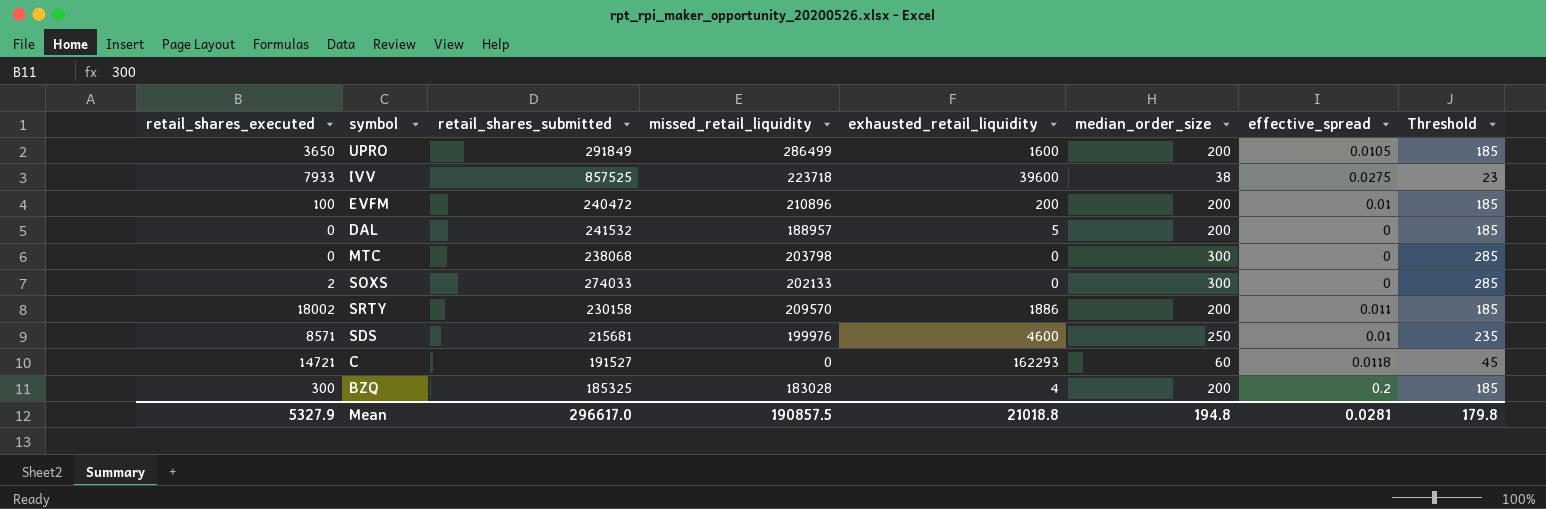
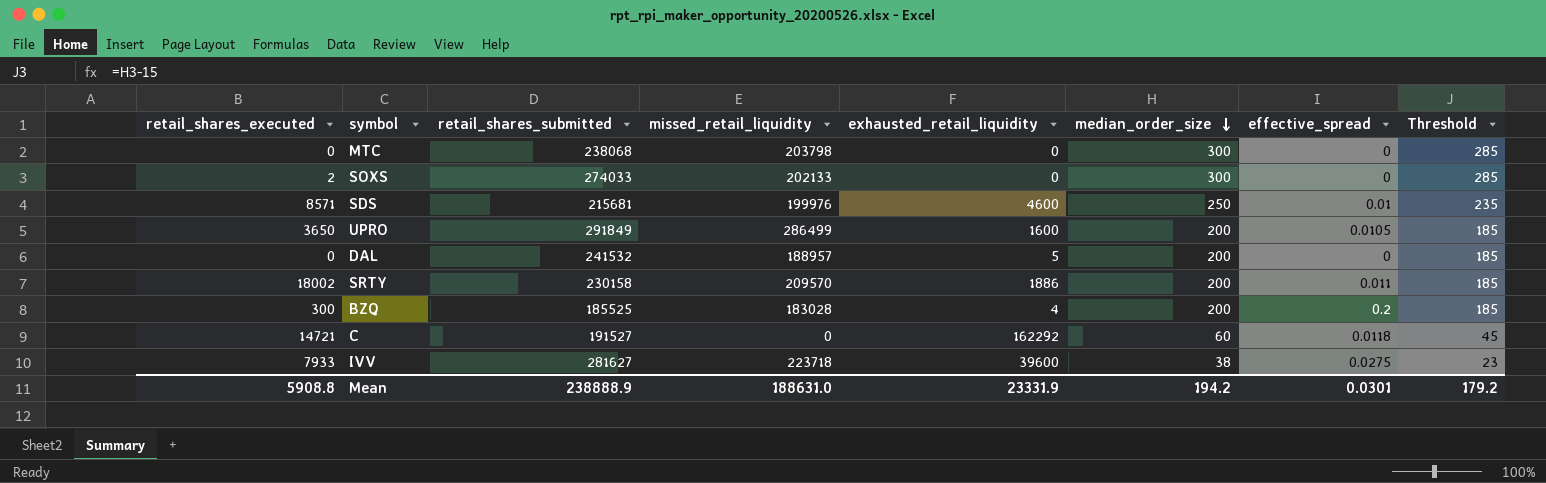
row order: none -> median_order_size descending
row EVFM: 100 | 240472 | 210896 | 200 | 200 | 0.01 | 185 -> none
BZQ | retail_shares_submitted: 185325 -> 185525
C | exhausted_retail_liquidity: 162293 -> 162292
IVV | retail_shares_submitted: 857525 -> 281627
Mean | retail_shares_executed: 5327.9 -> 5908.8
Mean | retail_shares_submitted: 296617.0 -> 238888.9
Mean | missed_retail_liquidity: 190857.5 -> 188631.0
Mean | exhausted_retail_liquidity: 21018.8 -> 23331.9
Mean | median_order_size: 194.8 -> 194.2
Mean | effective_spread: 0.0281 -> 0.0301
Mean | Threshold: 179.8 -> 179.2

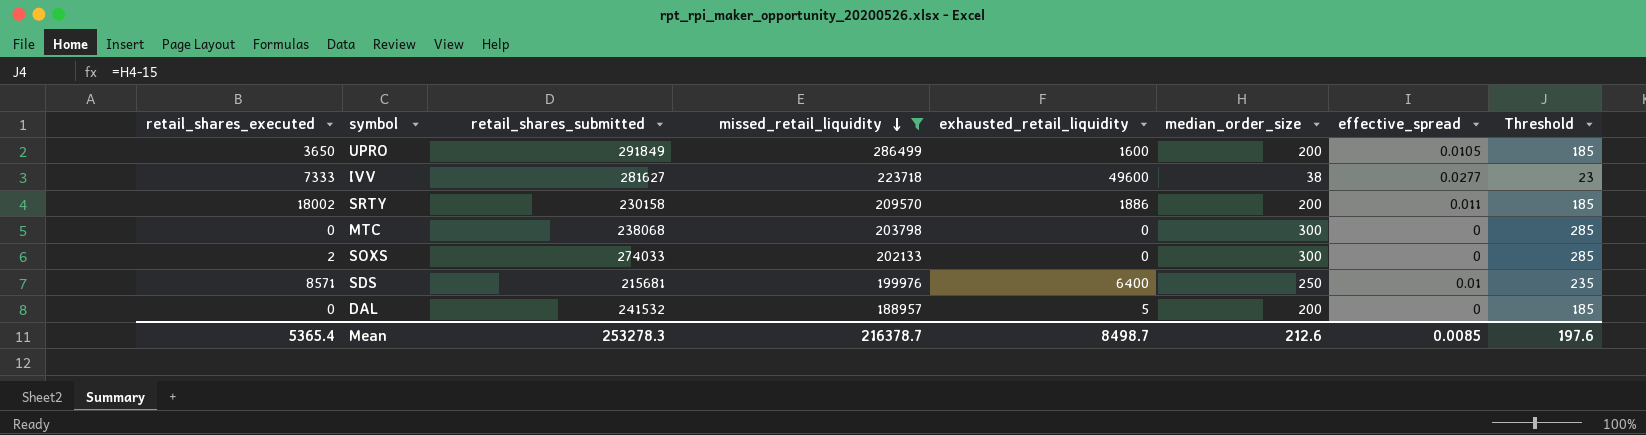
filter: none -> missed_retail_liquidity >= 188957
row order: median_order_size descending -> missed_retail_liquidity descending
IVV | retail_shares_executed: 7933 -> 7333
IVV | exhausted_retail_liquidity: 39600 -> 49600
IVV | effective_spread: 0.0275 -> 0.0277
SDS | exhausted_retail_liquidity: 4600 -> 6400
Mean | retail_shares_executed: 5908.8 -> 5365.4
Mean | retail_shares_submitted: 238888.9 -> 253278.3
Mean | missed_retail_liquidity: 188631.0 -> 216378.7
Mean | exhausted_retail_liquidity: 23331.9 -> 8498.7
Mean | median_order_size: 194.2 -> 212.6
Mean | effective_spread: 0.0301 -> 0.0085
Mean | Threshold: 179.2 -> 197.6

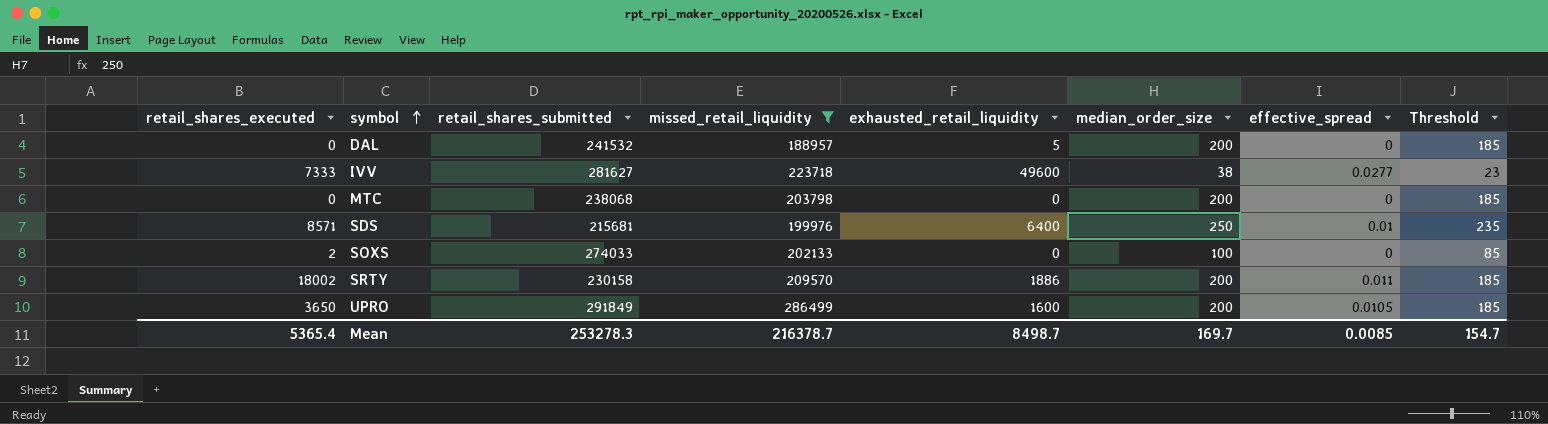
row order: missed_retail_liquidity descending -> symbol ascending
MTC | median_order_size: 300 -> 200
MTC | Threshold: 285 -> 185
SOXS | median_order_size: 300 -> 100
SOXS | Threshold: 285 -> 85
Mean | median_order_size: 212.6 -> 169.7
Mean | Threshold: 197.6 -> 154.7

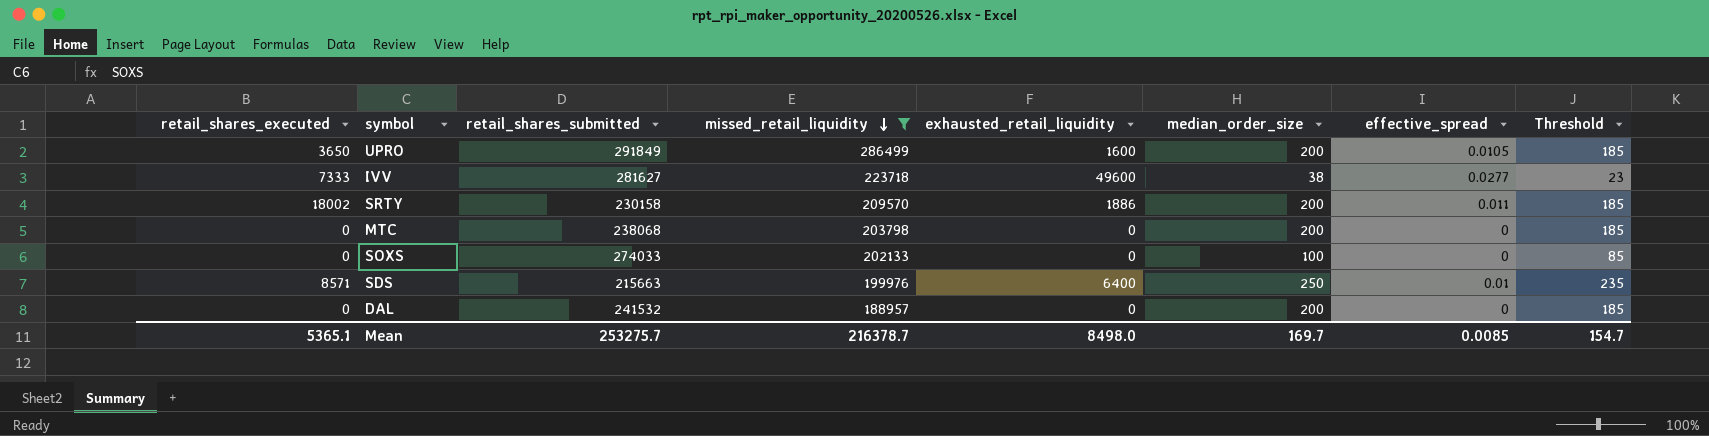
row order: symbol ascending -> missed_retail_liquidity descending
SOXS | retail_shares_executed: 2 -> 0
SDS | retail_shares_submitted: 215681 -> 215663
DAL | exhausted_retail_liquidity: 5 -> 0
Mean | retail_shares_executed: 5365.4 -> 5365.1
Mean | retail_shares_submitted: 253278.3 -> 253275.7
Mean | exhausted_retail_liquidity: 8498.7 -> 8498.0

